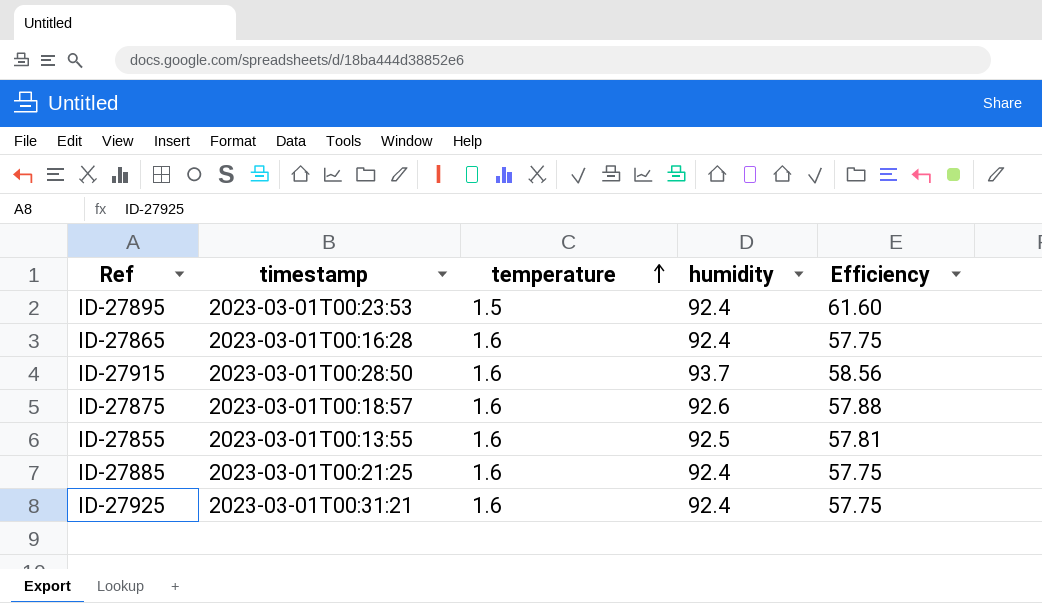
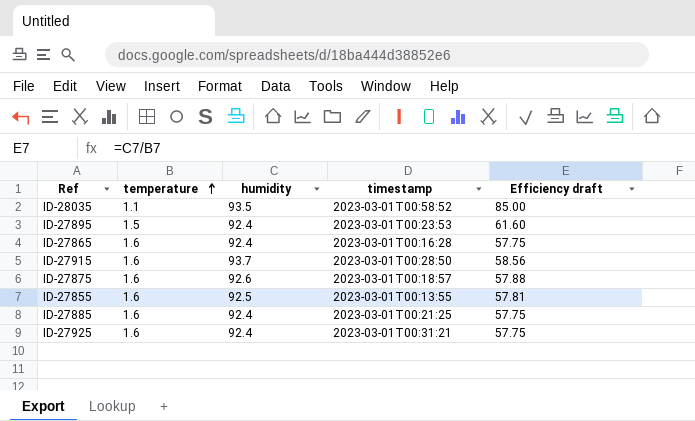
column timestamp | position: 2 -> 4
column name: Efficiency -> Efficiency draft
row ID-28035: none -> 1.1 | 93.5 | 2023-03-01T00:58:52 | 85.00

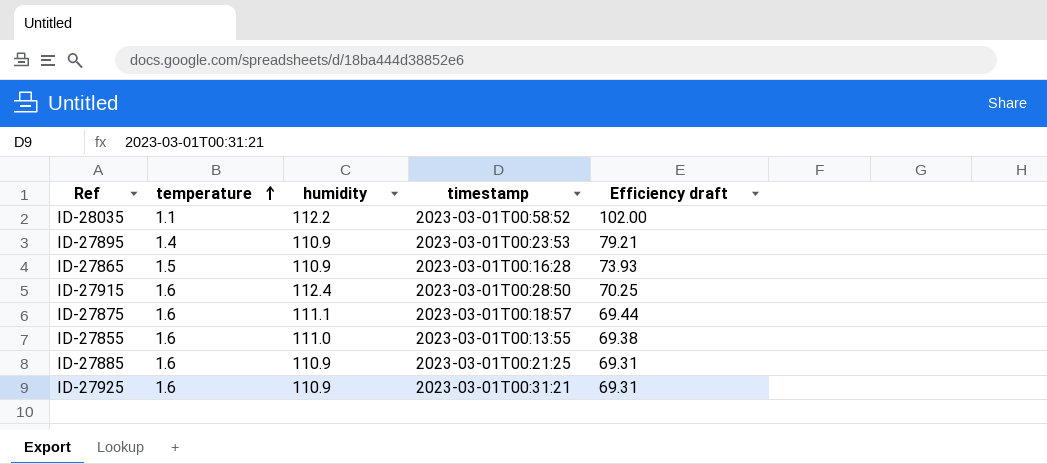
ID-28035 | humidity: 93.5 -> 112.2
ID-28035 | Efficiency draft: 85.00 -> 102.00
ID-27895 | temperature: 1.5 -> 1.4
ID-27895 | humidity: 92.4 -> 110.9
ID-27895 | Efficiency draft: 61.60 -> 79.21
ID-27865 | temperature: 1.6 -> 1.5
ID-27865 | humidity: 92.4 -> 110.9
ID-27865 | Efficiency draft: 57.75 -> 73.93
ID-27915 | humidity: 93.7 -> 112.4
ID-27915 | Efficiency draft: 58.56 -> 70.25
ID-27875 | humidity: 92.6 -> 111.1
ID-27875 | Efficiency draft: 57.88 -> 69.44
ID-27855 | humidity: 92.5 -> 111.0
ID-27855 | Efficiency draft: 57.81 -> 69.38
ID-27885 | humidity: 92.4 -> 110.9
ID-27885 | Efficiency draft: 57.75 -> 69.31
ID-27925 | humidity: 92.4 -> 110.9
ID-27925 | Efficiency draft: 57.75 -> 69.31

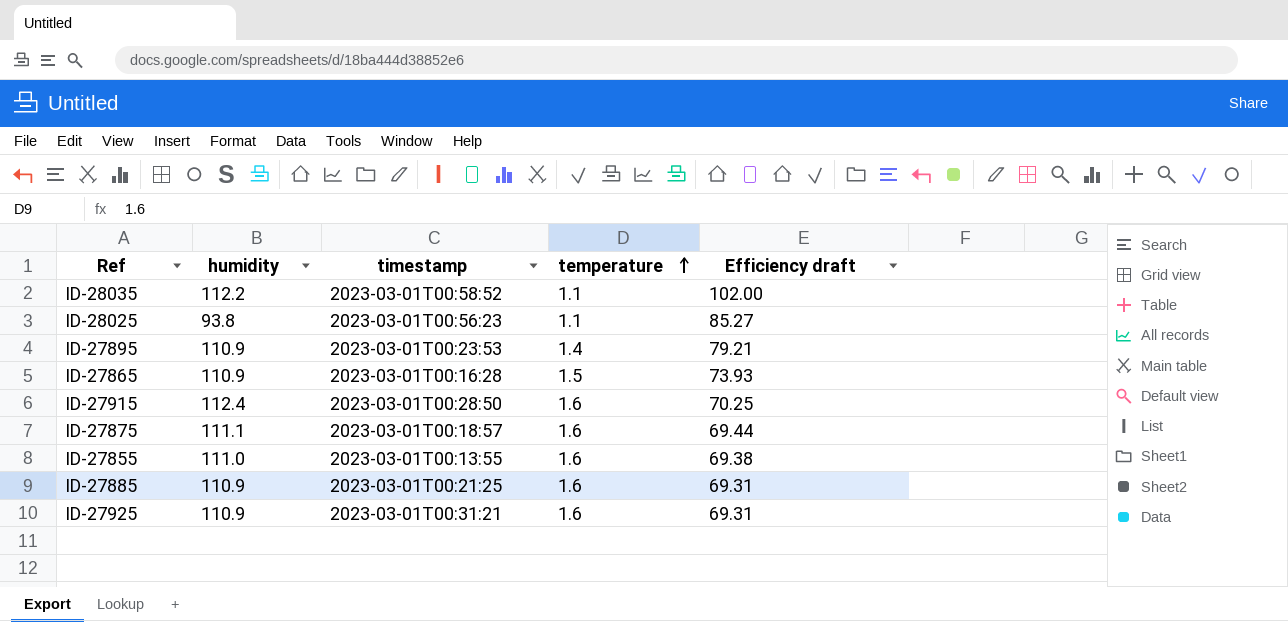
column temperature | position: 2 -> 4
row ID-28025: none -> 93.8 | 2023-03-01T00:56:23 | 1.1 | 85.27

